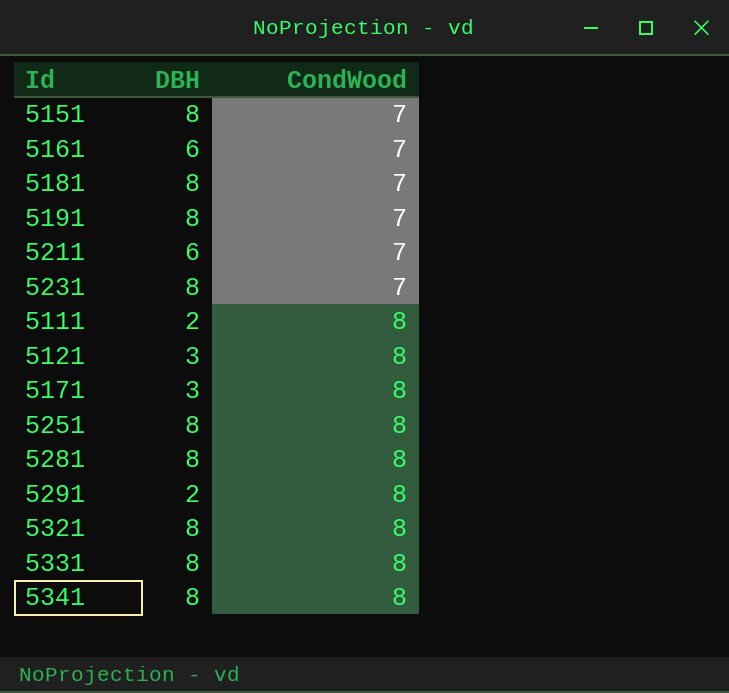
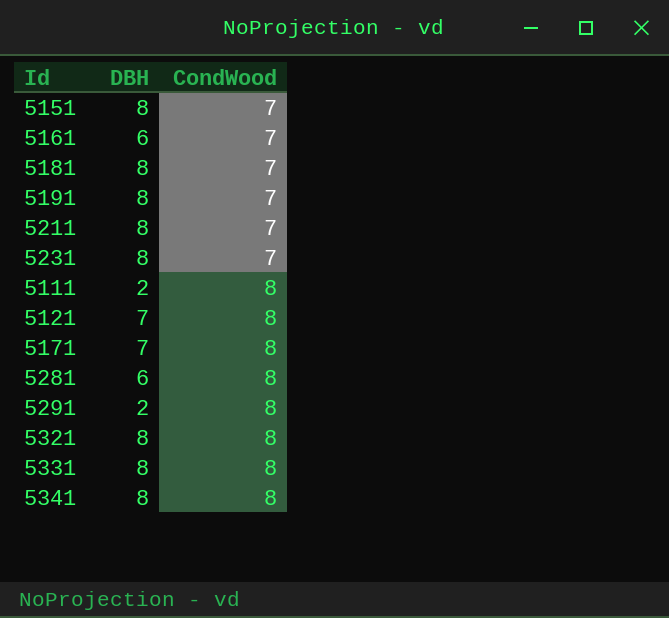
row 5251: 8 | 8 -> none
5211 | DBH: 6 -> 8
5121 | DBH: 3 -> 7
5171 | DBH: 3 -> 7
5281 | DBH: 8 -> 6

